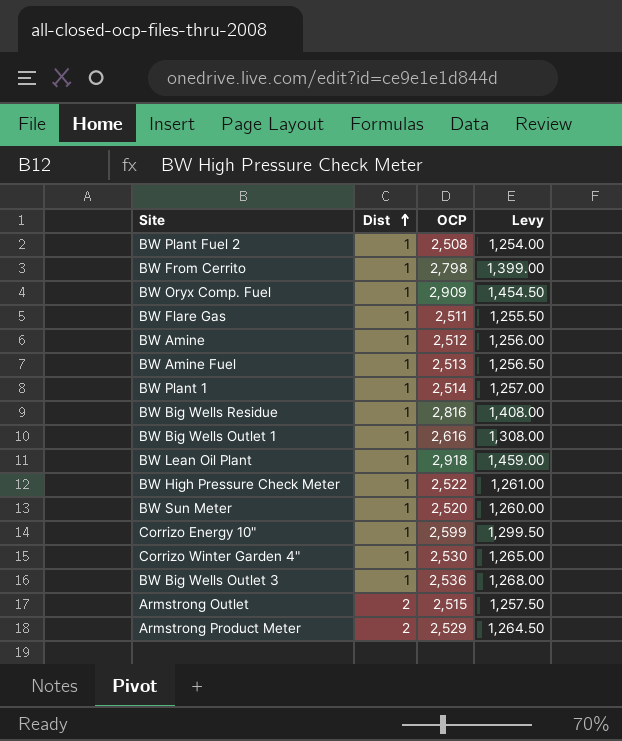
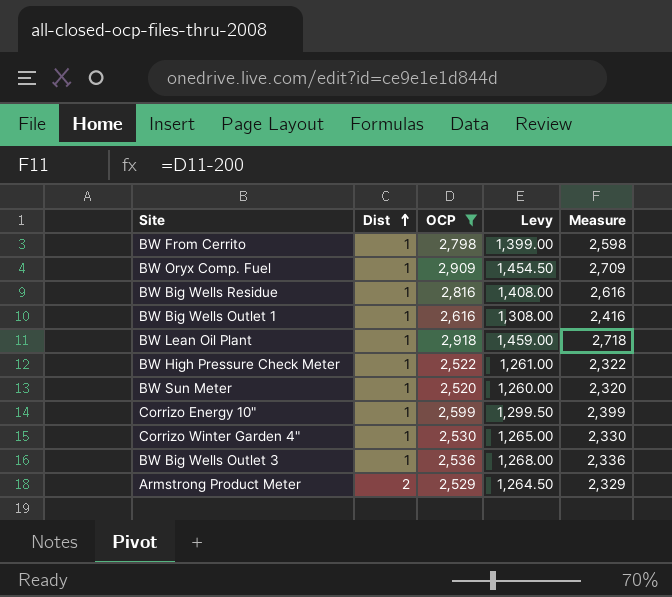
filter: none -> OCP >= 2,520
column Measure | formula: none -> [OCP] - 200

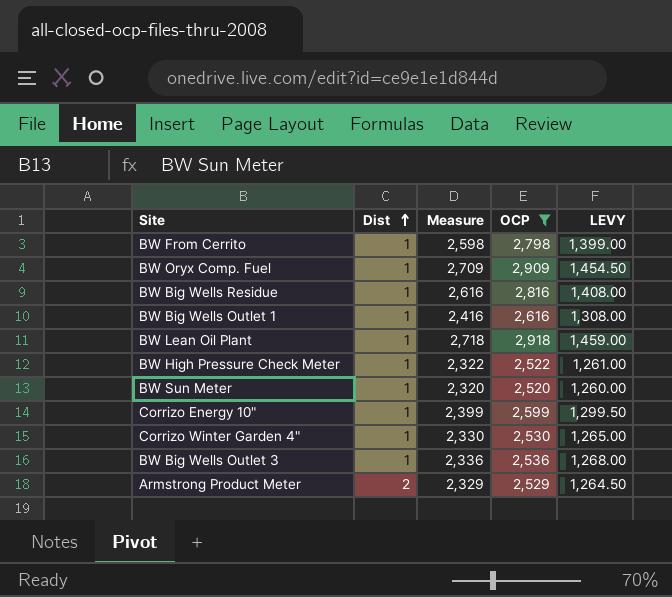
column Measure | position: 5 -> 3
column name: Levy -> LEVY

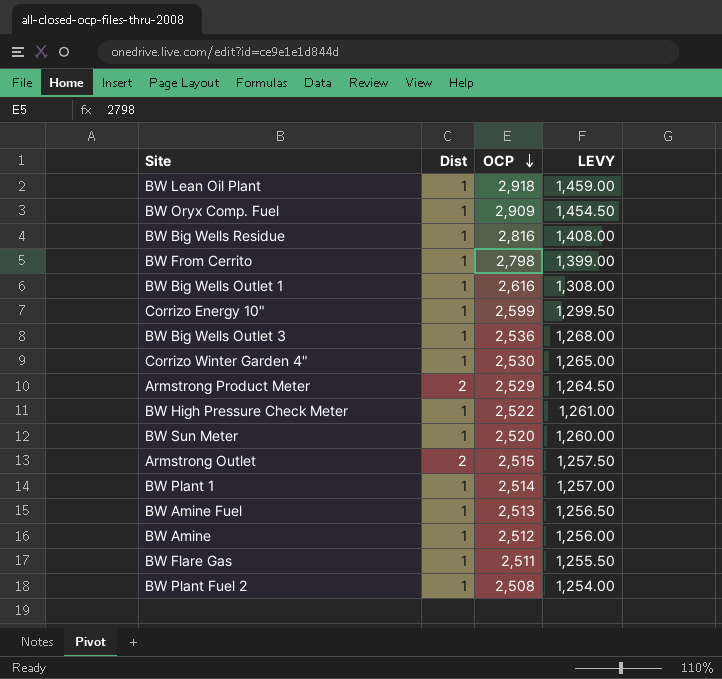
filter: OCP >= 2,520 -> none
row order: Dist ascending -> OCP descending
column Measure | formula: [OCP] - 200 -> none

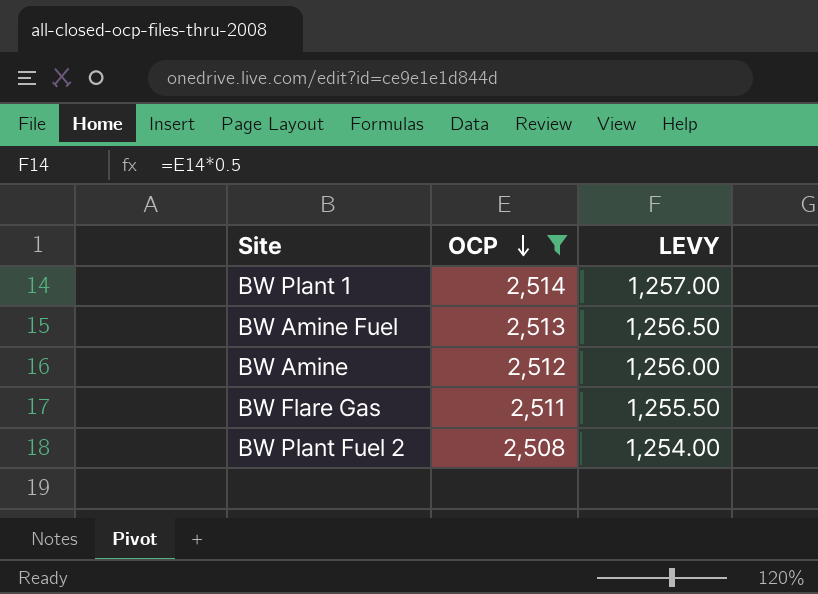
filter: none -> OCP <= 2,514
column Dist | position: 2 -> none

